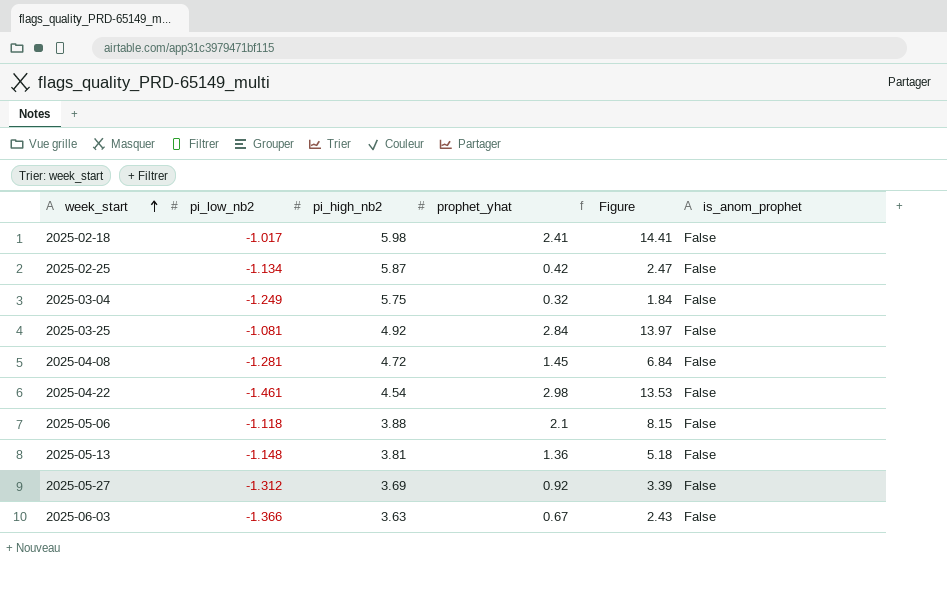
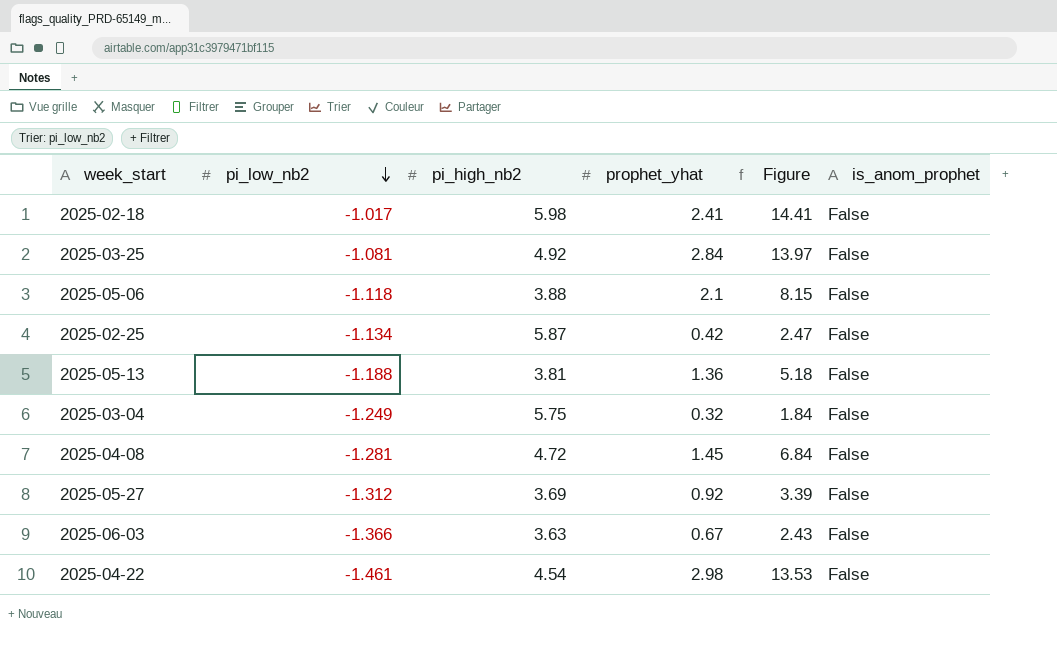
row order: week_start ascending -> pi_low_nb2 descending
2025-05-13 | pi_low_nb2: -1.148 -> -1.188

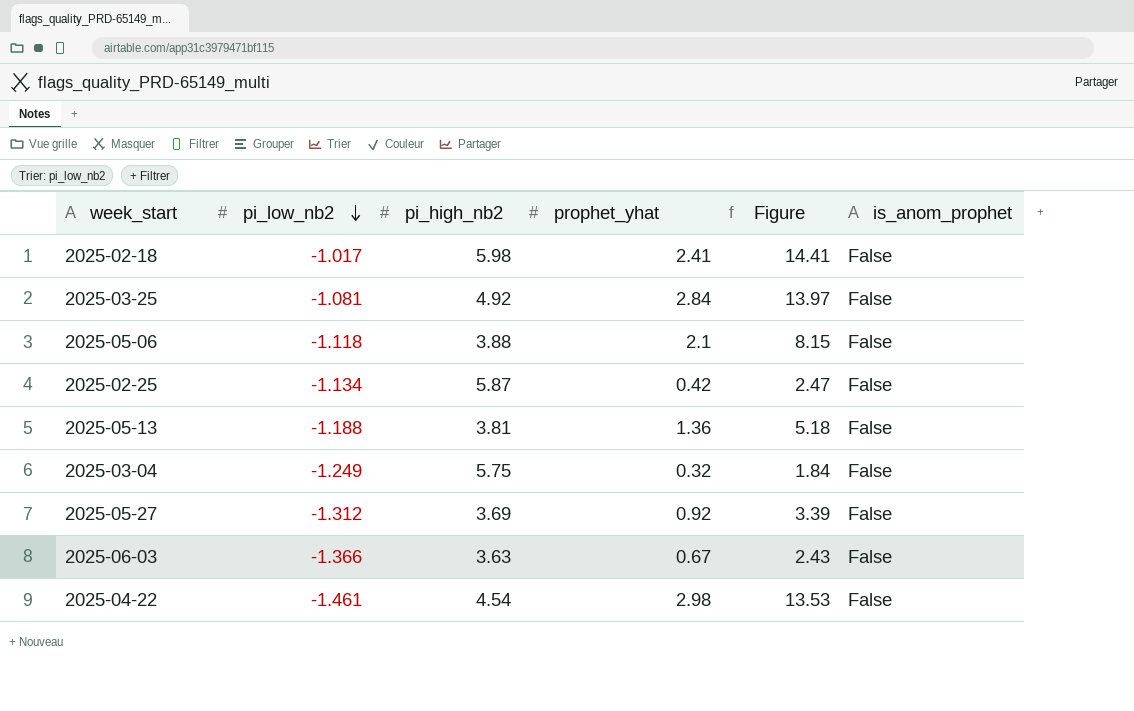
row 2025-04-08: -1.281 | 4.72 | 1.45 | 6.84 | False -> none

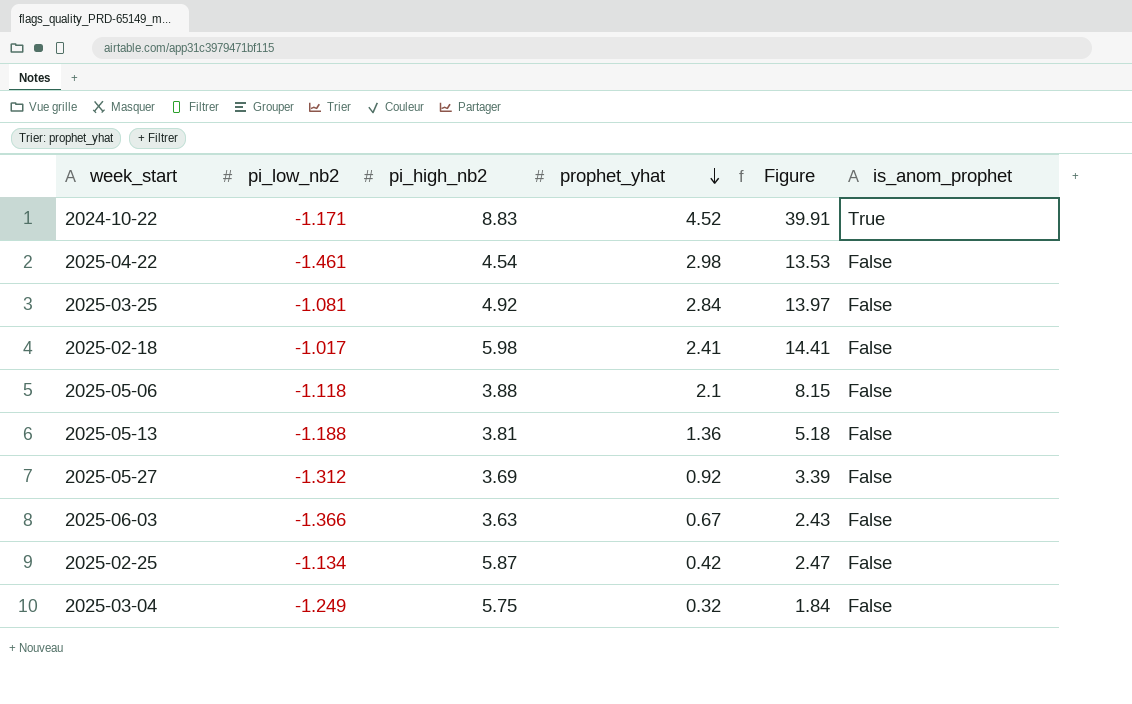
row order: pi_low_nb2 descending -> prophet_yhat descending
row 2024-10-22: none -> -1.171 | 8.83 | 4.52 | 39.91 | True

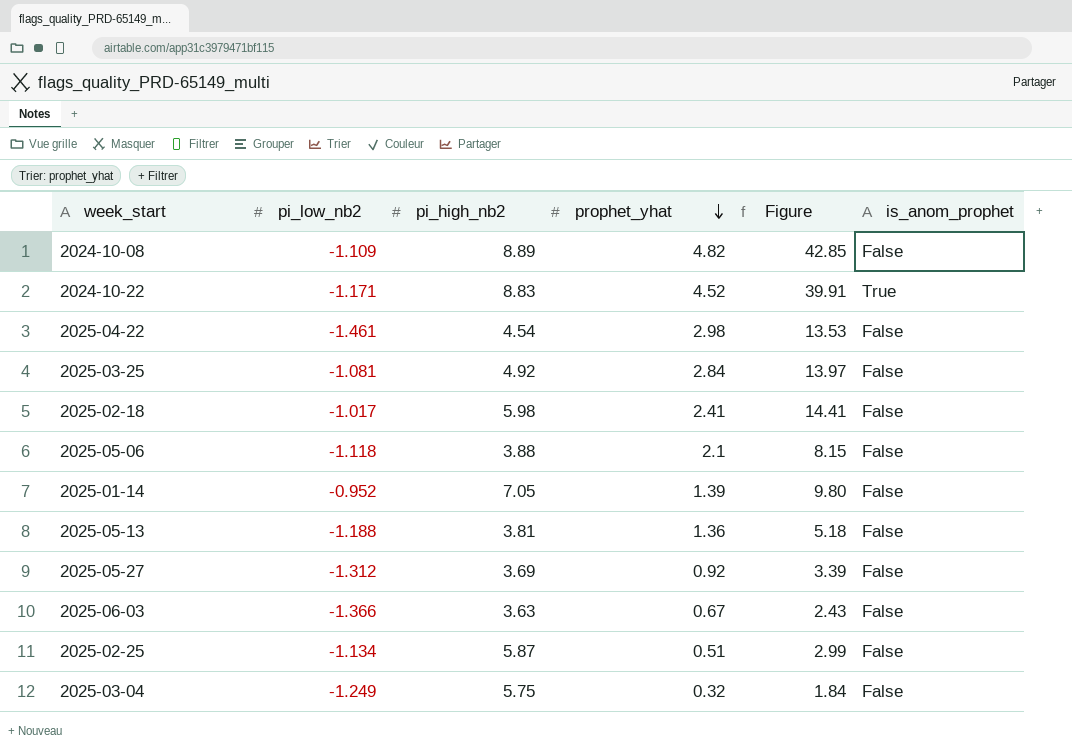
row 2024-10-08: none -> -1.109 | 8.89 | 4.82 | 42.85 | False
row 2025-01-14: none -> -0.952 | 7.05 | 1.39 | 9.80 | False
2025-02-25 | prophet_yhat: 0.42 -> 0.51
2025-02-25 | Figure: 2.47 -> 2.99

